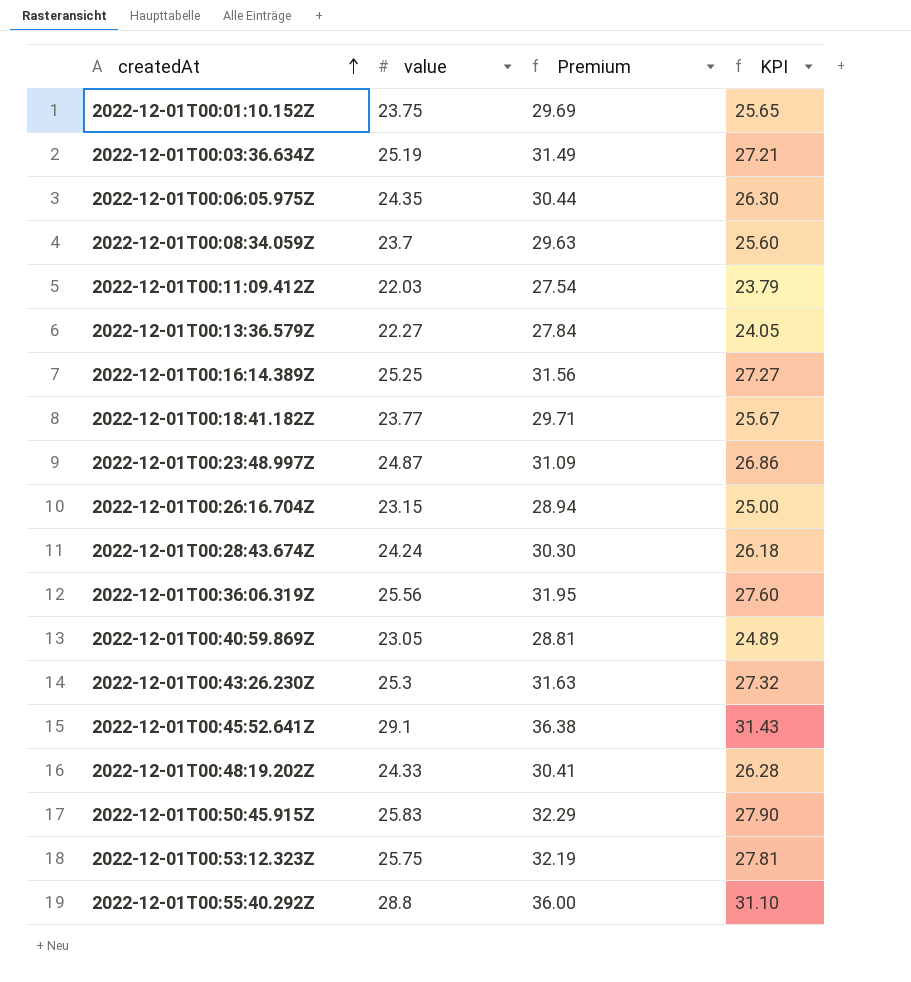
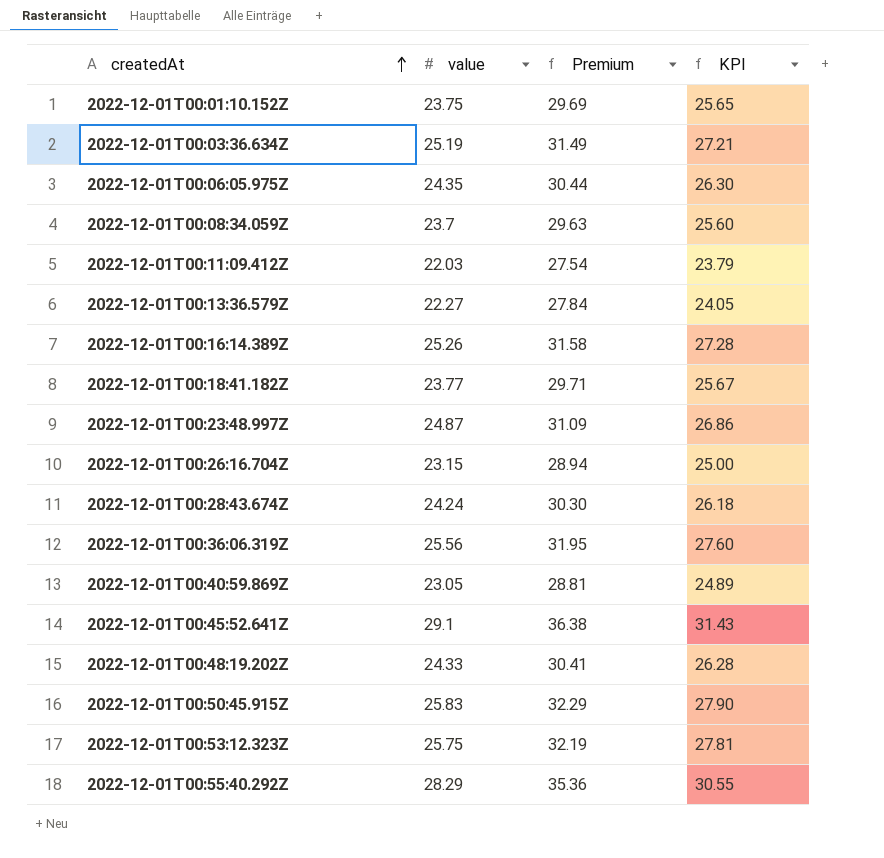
row 2022-12-01T00:43:26.230Z: 25.3 | 31.63 | 27.32 -> none
2022-12-01T00:16:14.389Z | value: 25.25 -> 25.26
2022-12-01T00:16:14.389Z | Premium: 31.56 -> 31.58
2022-12-01T00:16:14.389Z | KPI: 27.27 -> 27.28
2022-12-01T00:55:40.292Z | value: 28.8 -> 28.29
2022-12-01T00:55:40.292Z | Premium: 36.00 -> 35.36
2022-12-01T00:55:40.292Z | KPI: 31.10 -> 30.55

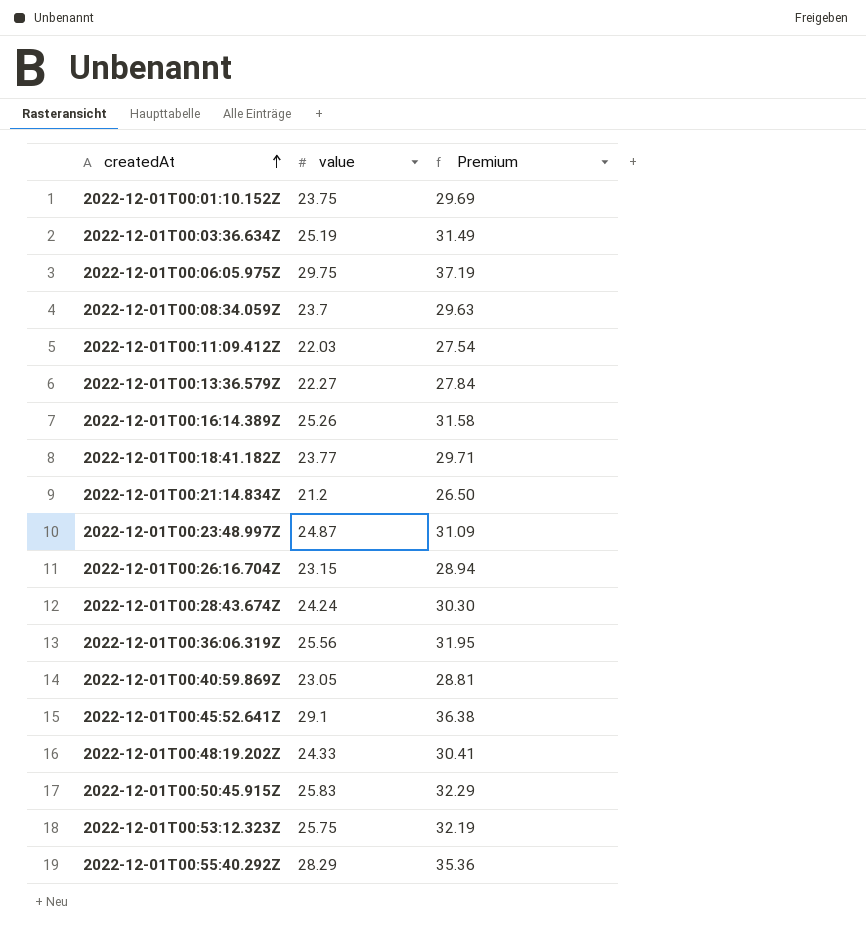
column KPI | formula: [value] * 1.08 -> none
2022-12-01T00:06:05.975Z | value: 24.35 -> 29.75
2022-12-01T00:06:05.975Z | Premium: 30.44 -> 37.19
row 2022-12-01T00:21:14.834Z: none -> 21.2 | 26.50

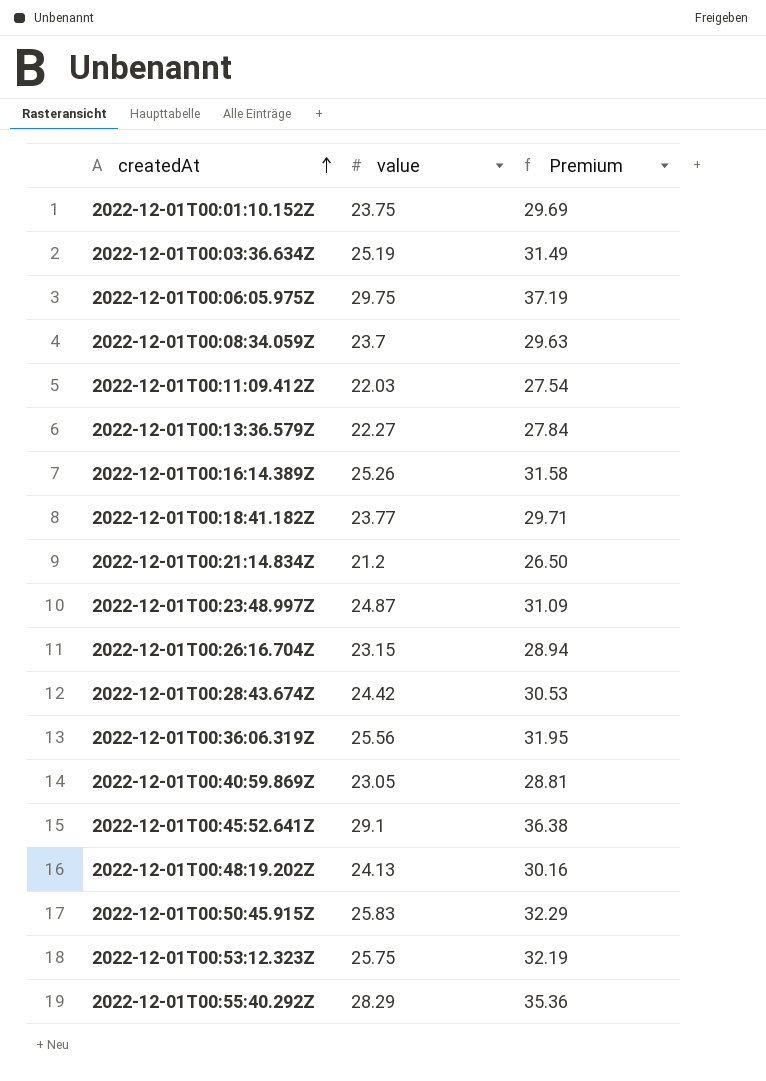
2022-12-01T00:28:43.674Z | value: 24.24 -> 24.42
2022-12-01T00:28:43.674Z | Premium: 30.30 -> 30.53
2022-12-01T00:48:19.202Z | value: 24.33 -> 24.13
2022-12-01T00:48:19.202Z | Premium: 30.41 -> 30.16

